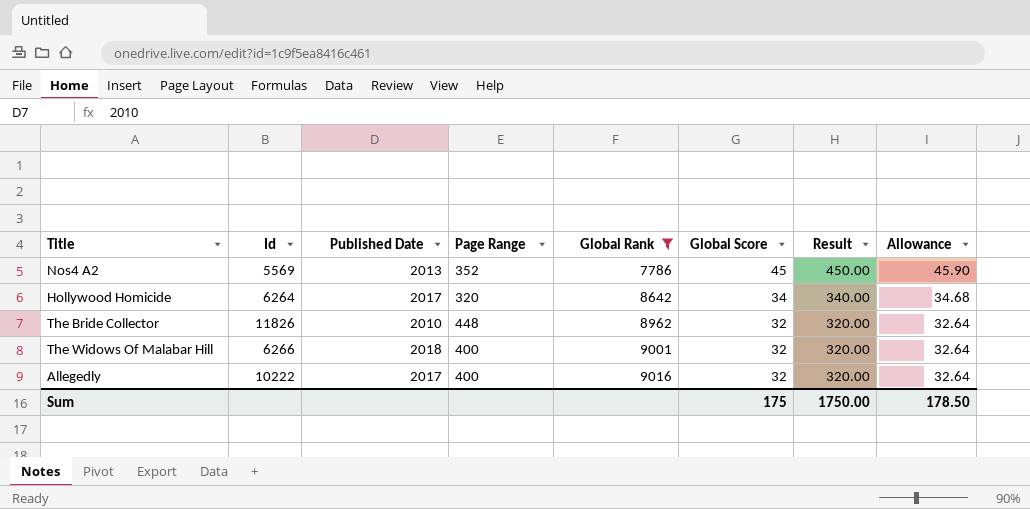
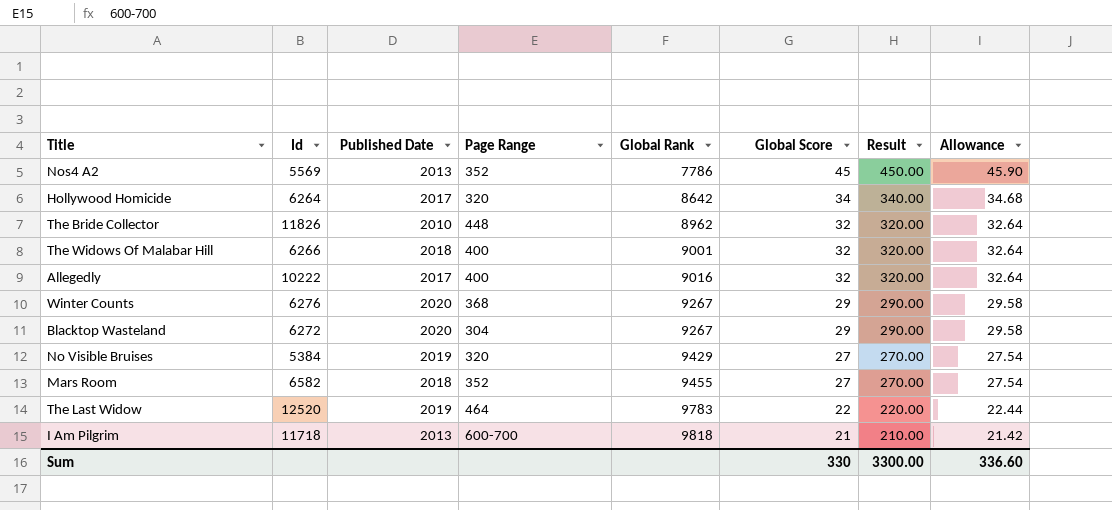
filter: Global Rank <= 9016 -> none
Sum | Global Score: 175 -> 330
Sum | Result: 1750.00 -> 3300.00
Sum | Allowance: 178.50 -> 336.60

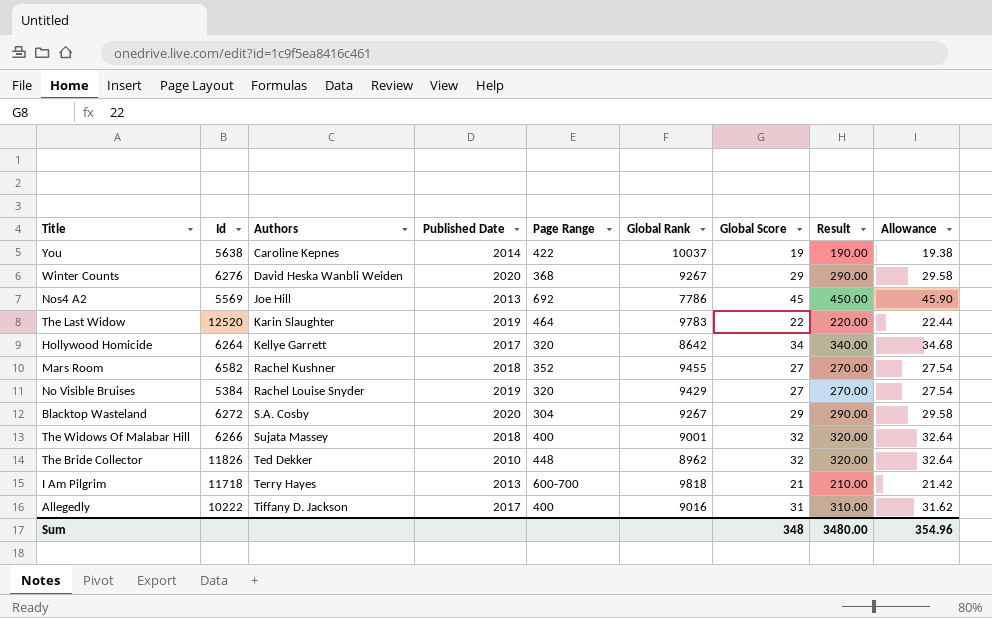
row order: Global Rank ascending -> Authors ascending
column Authors | position: none -> 3
row You: none -> 5638 | Caroline Kepnes | 2014 | 422 | 10037 | 19 | 190.00 | 19.38
Nos4 A2 | Page Range: 352 -> 692
Allegedly | Global Score: 32 -> 31
Allegedly | Result: 320.00 -> 310.00
Allegedly | Allowance: 32.64 -> 31.62
Sum | Global Score: 330 -> 348
Sum | Result: 3300.00 -> 3480.00
Sum | Allowance: 336.60 -> 354.96

